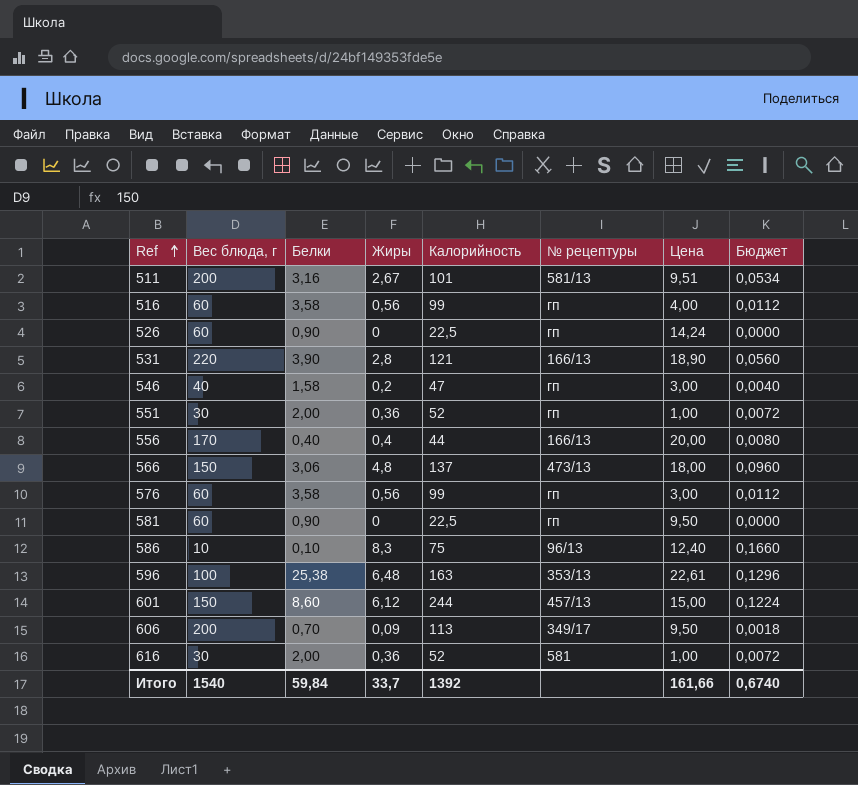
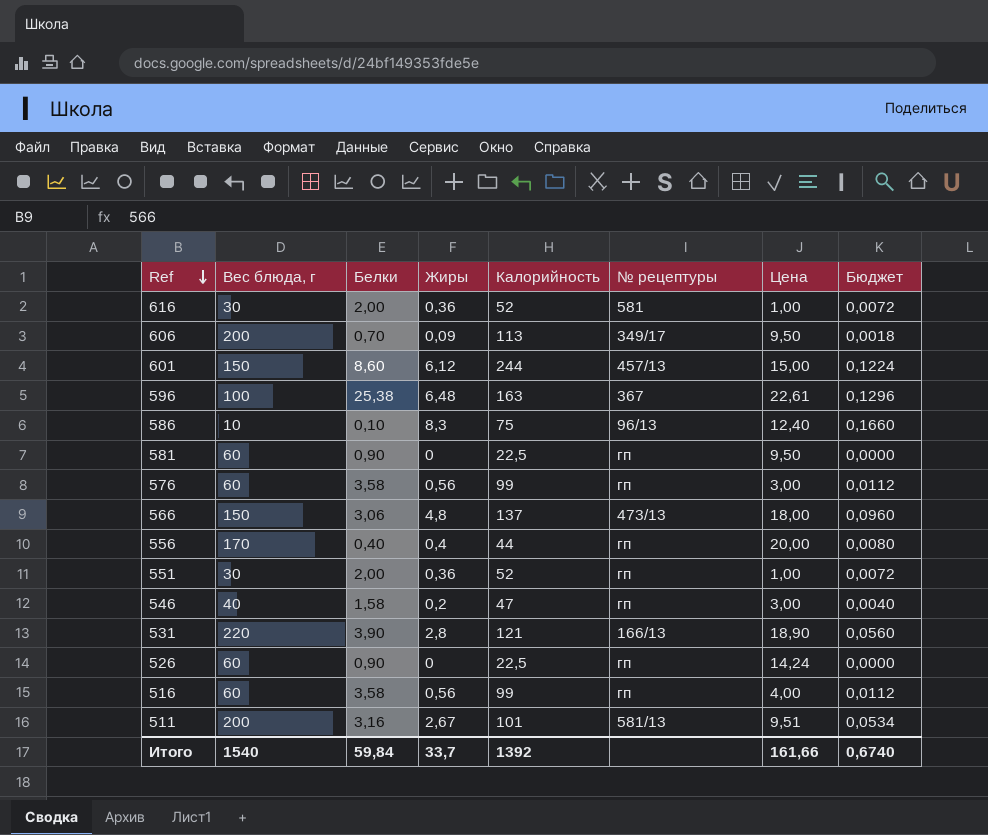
row order: Ref ascending -> Ref descending
596 | № рецептуры: 353/13 -> 367
556 | № рецептуры: 166/13 -> гп

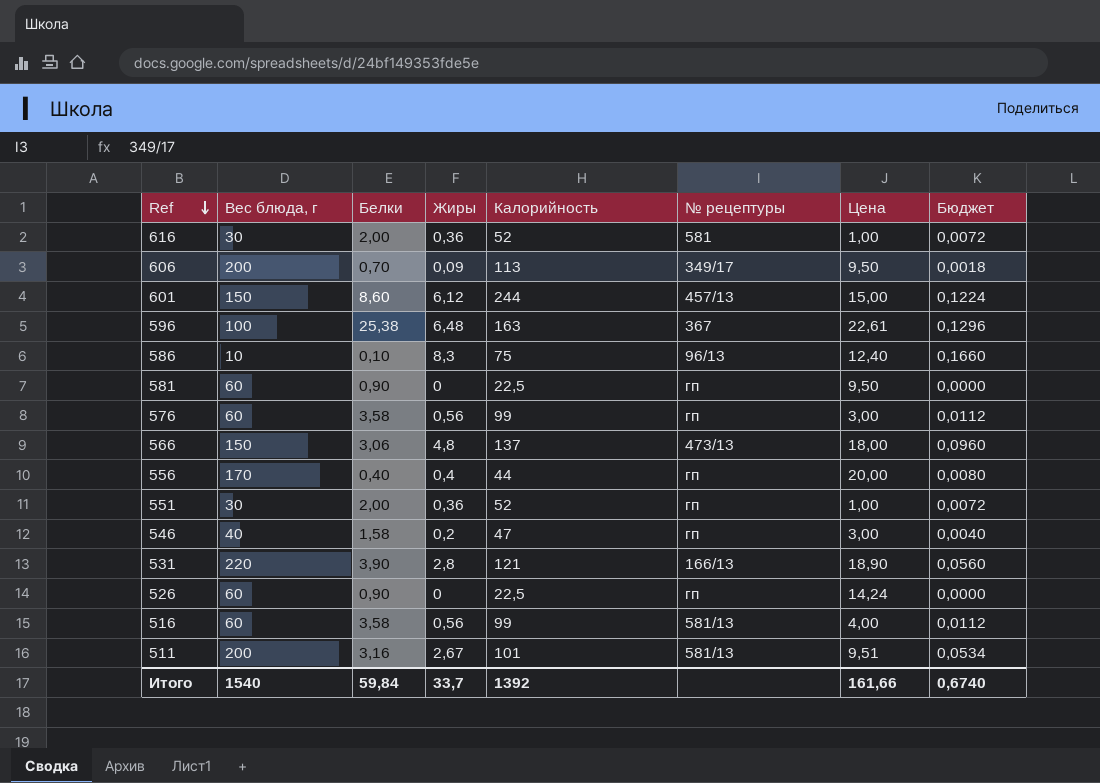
516 | № рецептуры: гп -> 581/13

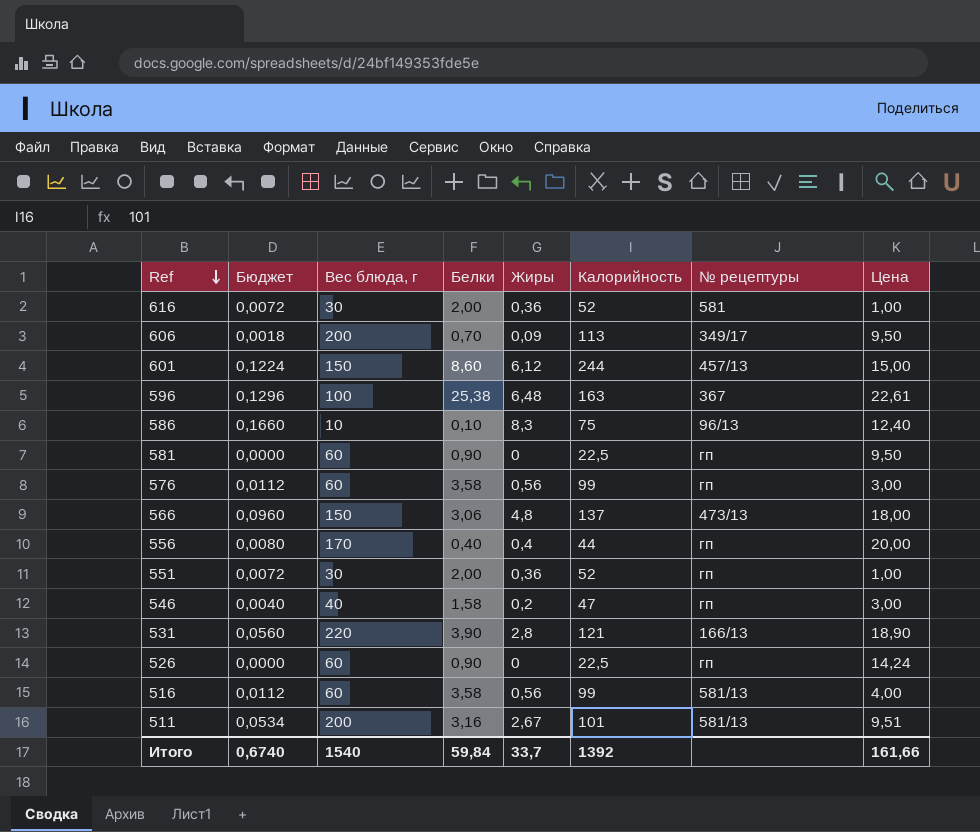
column Бюджет | position: 8 -> 2

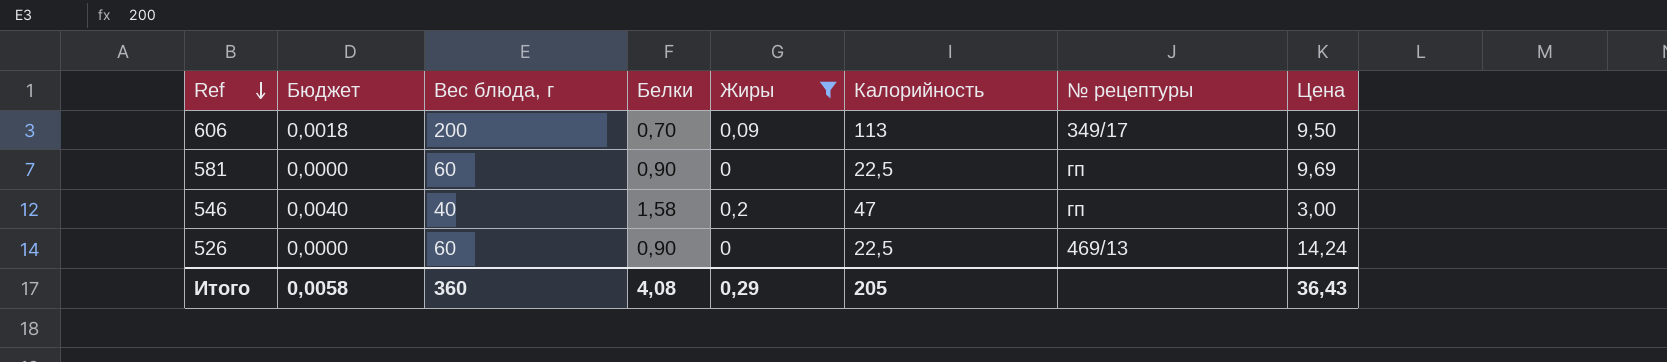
filter: none -> Жиры <= 0,2
581 | Цена: 9,50 -> 9,69
526 | № рецептуры: гп -> 469/13
Итого | Бюджет: 0,6740 -> 0,0058
Итого | Вес блюда, г: 1540 -> 360
Итого | Белки: 59,84 -> 4,08
Итого | Жиры: 33,7 -> 0,29
Итого | Калорийность: 1392 -> 205
Итого | Цена: 161,66 -> 36,43

